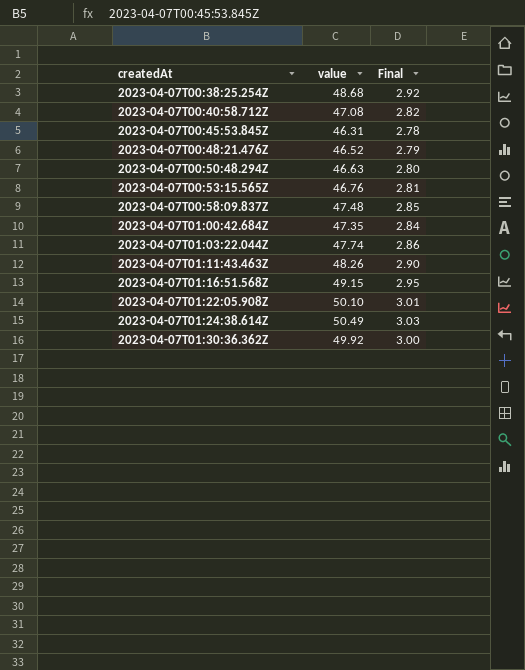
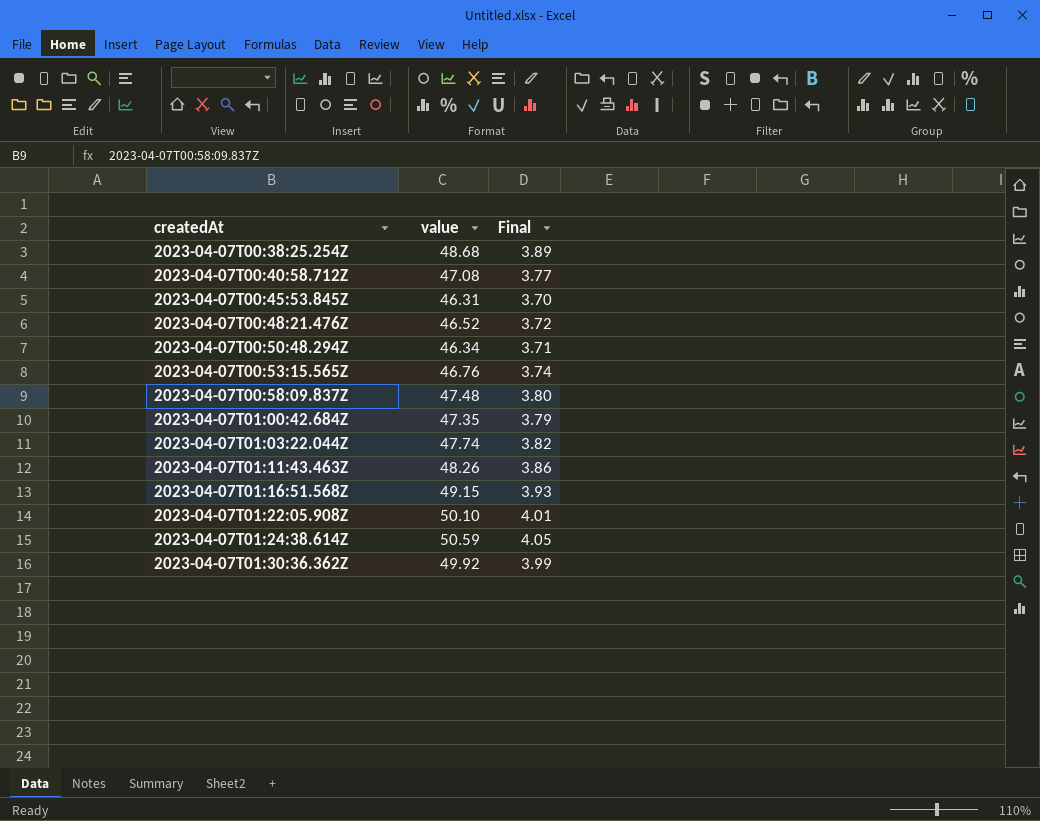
column Final | formula: [value] * 0.06 -> [value] * 0.08
2023-04-07T00:50:48.294Z | value: 46.63 -> 46.34
2023-04-07T01:24:38.614Z | value: 50.49 -> 50.59

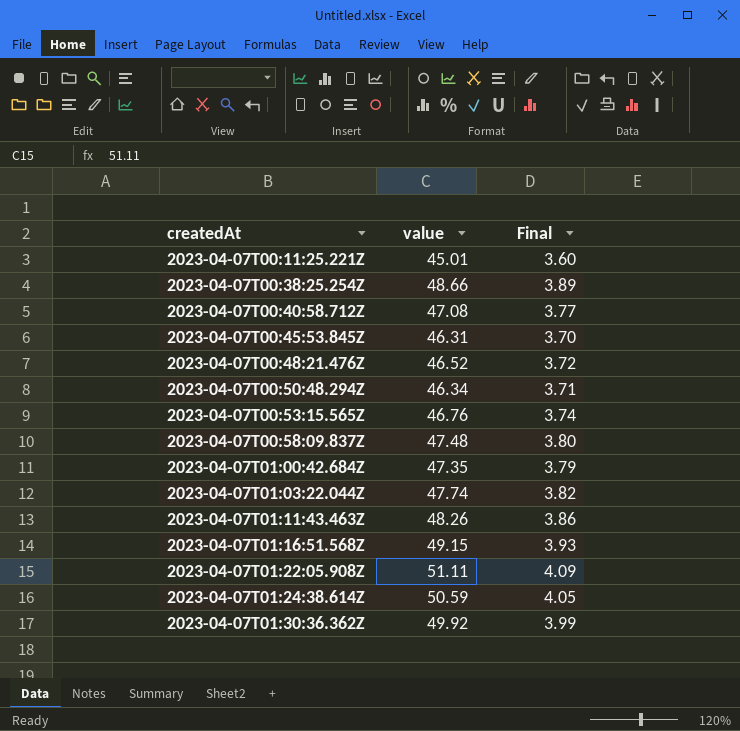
row 2023-04-07T00:11:25.221Z: none -> 45.01 | 3.60
2023-04-07T00:38:25.254Z | value: 48.68 -> 48.66
2023-04-07T01:22:05.908Z | value: 50.10 -> 51.11
2023-04-07T01:22:05.908Z | Final: 4.01 -> 4.09

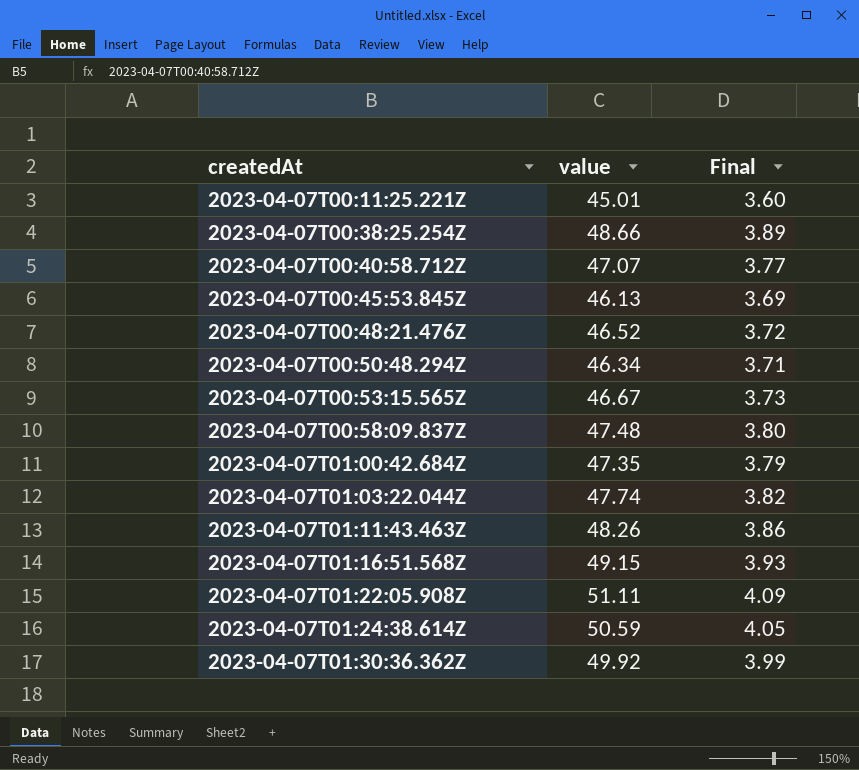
2023-04-07T00:40:58.712Z | value: 47.08 -> 47.07
2023-04-07T00:45:53.845Z | value: 46.31 -> 46.13
2023-04-07T00:45:53.845Z | Final: 3.70 -> 3.69
2023-04-07T00:53:15.565Z | value: 46.76 -> 46.67
2023-04-07T00:53:15.565Z | Final: 3.74 -> 3.73

